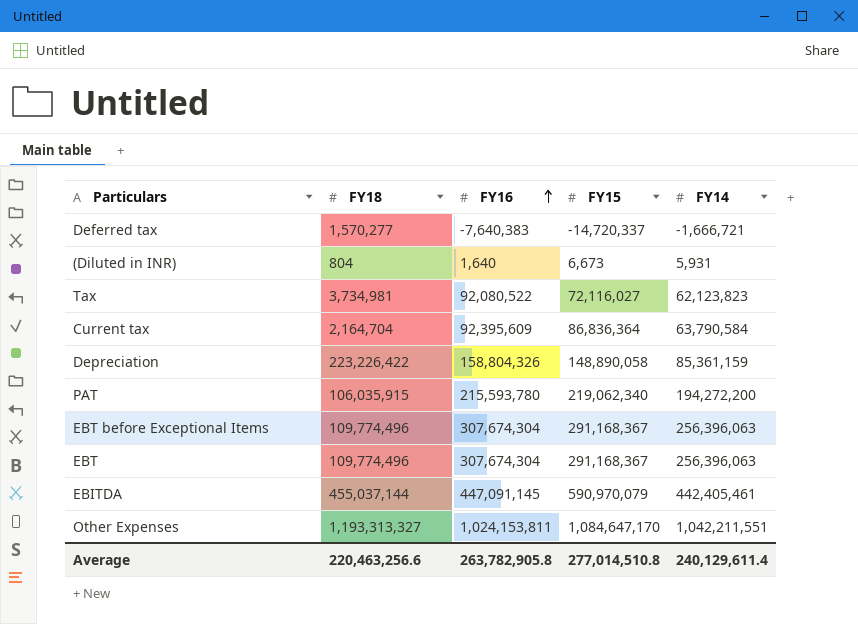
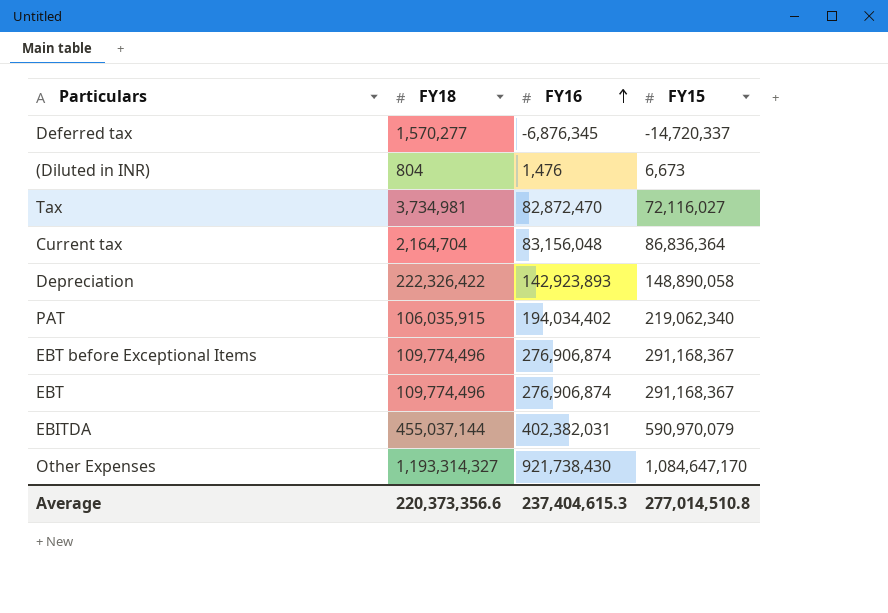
column FY14 | position: 5 -> none
Deferred tax | FY16: -7,640,383 -> -6,876,345
(Diluted in INR) | FY16: 1,640 -> 1,476
Tax | FY16: 92,080,522 -> 82,872,470
Current tax | FY16: 92,395,609 -> 83,156,048
Depreciation | FY18: 223,226,422 -> 222,326,422
Depreciation | FY16: 158,804,326 -> 142,923,893
PAT | FY16: 215,593,780 -> 194,034,402
EBT before Exceptional Items | FY16: 307,674,304 -> 276,906,874
EBT | FY16: 307,674,304 -> 276,906,874
EBITDA | FY16: 447,091,145 -> 402,382,031
Other Expenses | FY18: 1,193,313,327 -> 1,193,314,327
Other Expenses | FY16: 1,024,153,811 -> 921,738,430
Average | FY18: 220,463,256.6 -> 220,373,356.6
Average | FY16: 263,782,905.8 -> 237,404,615.3

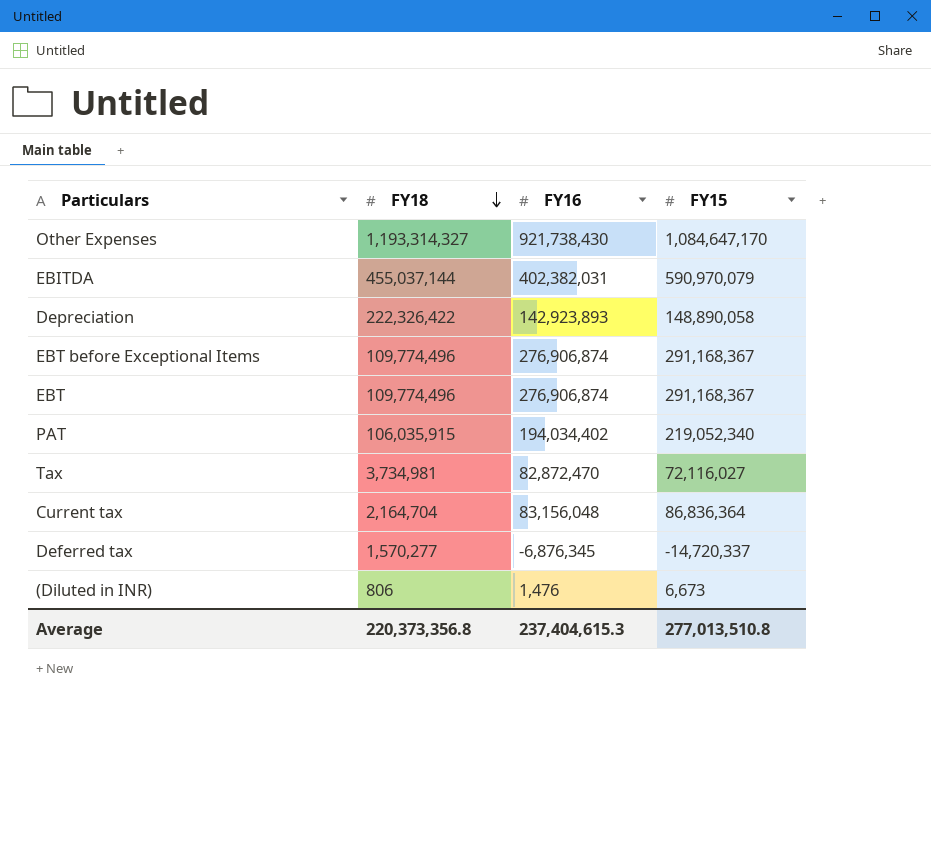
row order: FY16 ascending -> FY18 descending
PAT | FY15: 219,062,340 -> 219,052,340
(Diluted in INR) | FY18: 804 -> 806
Average | FY18: 220,373,356.6 -> 220,373,356.8
Average | FY15: 277,014,510.8 -> 277,013,510.8

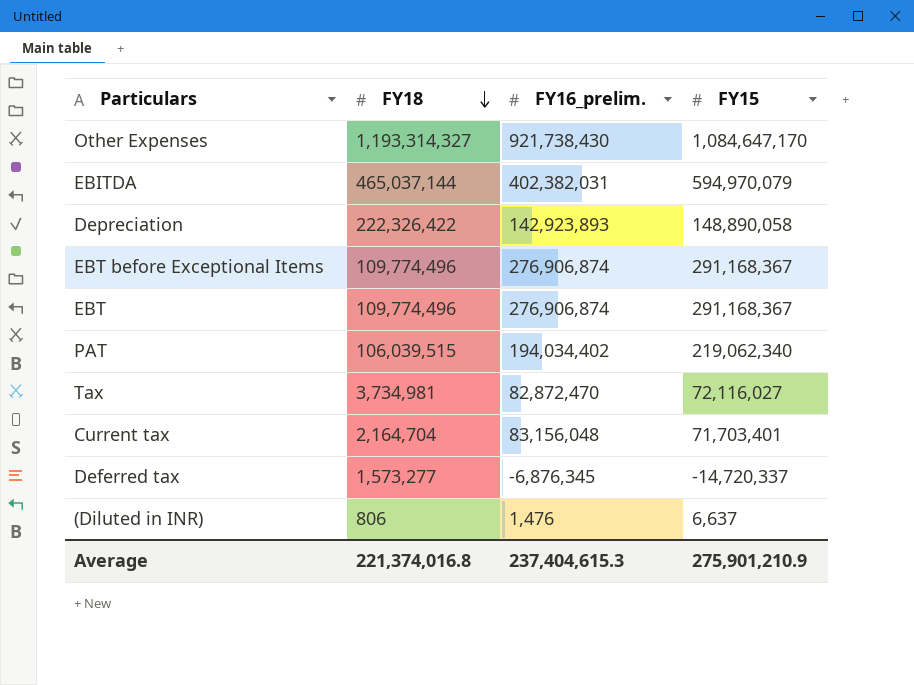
column name: FY16 -> FY16_prelim.
EBITDA | FY18: 455,037,144 -> 465,037,144
EBITDA | FY15: 590,970,079 -> 594,970,079
PAT | FY18: 106,035,915 -> 106,039,515
PAT | FY15: 219,052,340 -> 219,062,340
Current tax | FY15: 86,836,364 -> 71,703,401
Deferred tax | FY18: 1,570,277 -> 1,573,277
(Diluted in INR) | FY15: 6,673 -> 6,637
Average | FY18: 220,373,356.8 -> 221,374,016.8
Average | FY15: 277,013,510.8 -> 275,901,210.9

